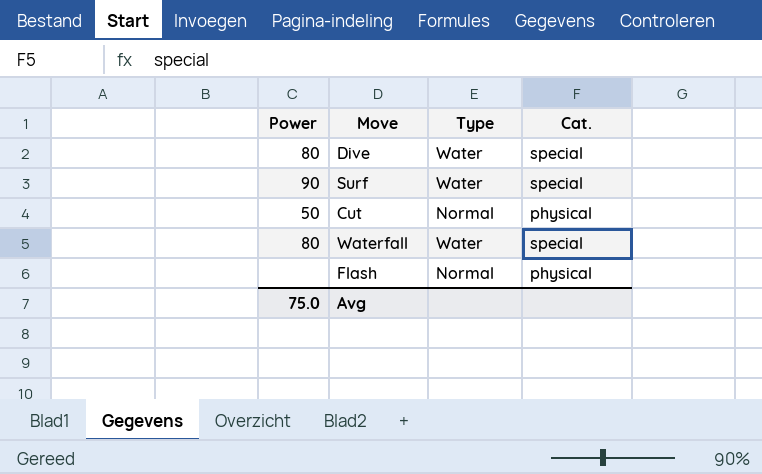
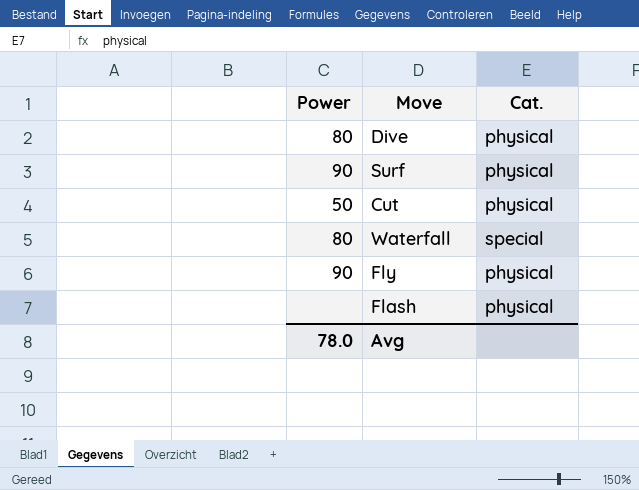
column Type | position: 3 -> none
Dive | Cat.: special -> physical
Surf | Cat.: special -> physical
row Fly: none -> 90 | physical
Avg | Power: 75.0 -> 78.0

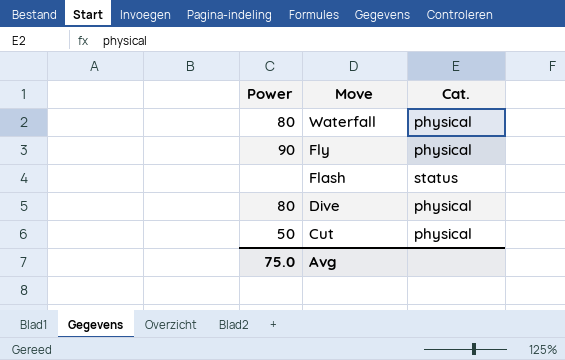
row order: none -> Move descending
row Surf: 90 | physical -> none
Waterfall | Cat.: special -> physical
Flash | Cat.: physical -> status
Avg | Power: 78.0 -> 75.0

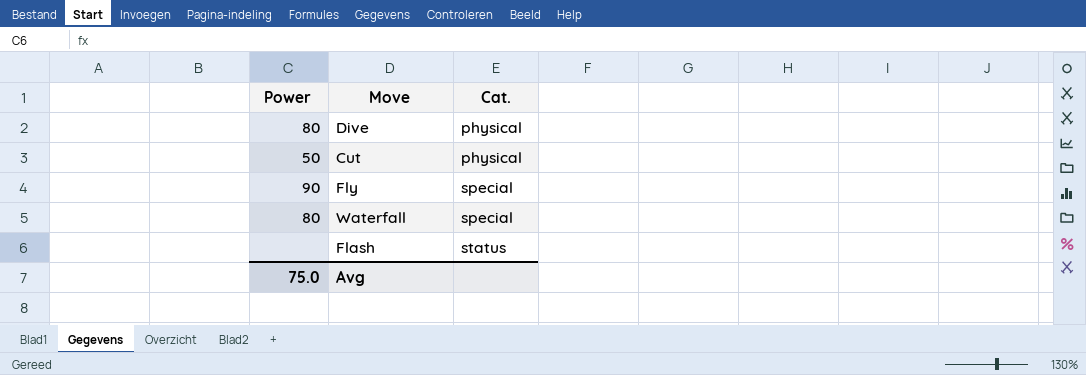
row order: Move descending -> Cat. ascending
Fly | Cat.: physical -> special
Waterfall | Cat.: physical -> special

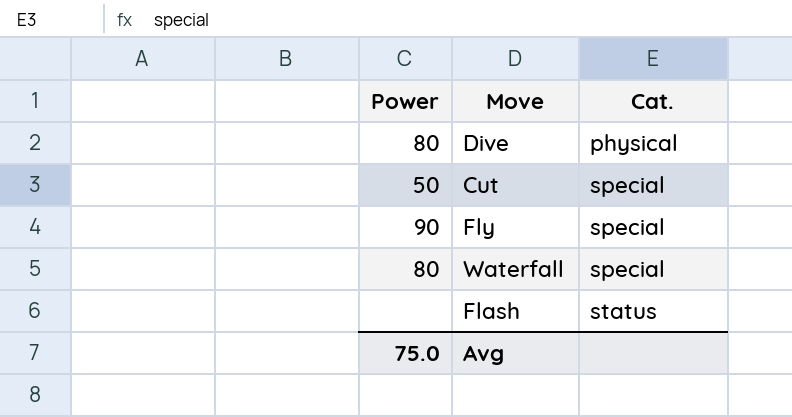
Cut | Cat.: physical -> special

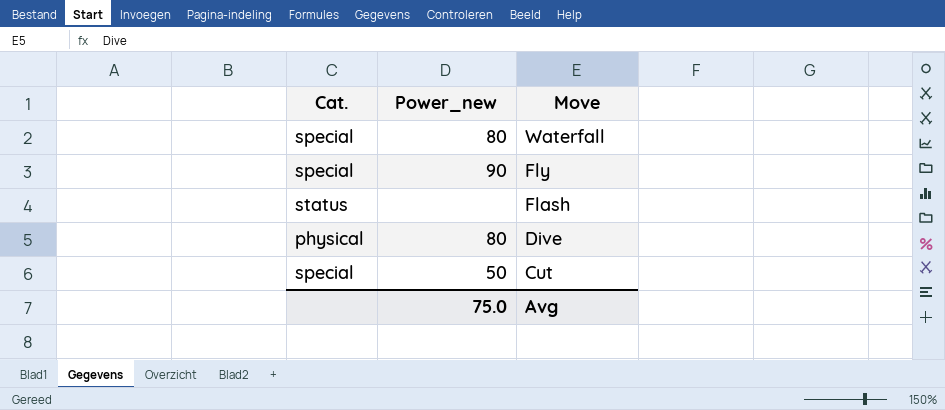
row order: Cat. ascending -> Move descending
column Cat. | position: 3 -> 1
column name: Power -> Power_new

